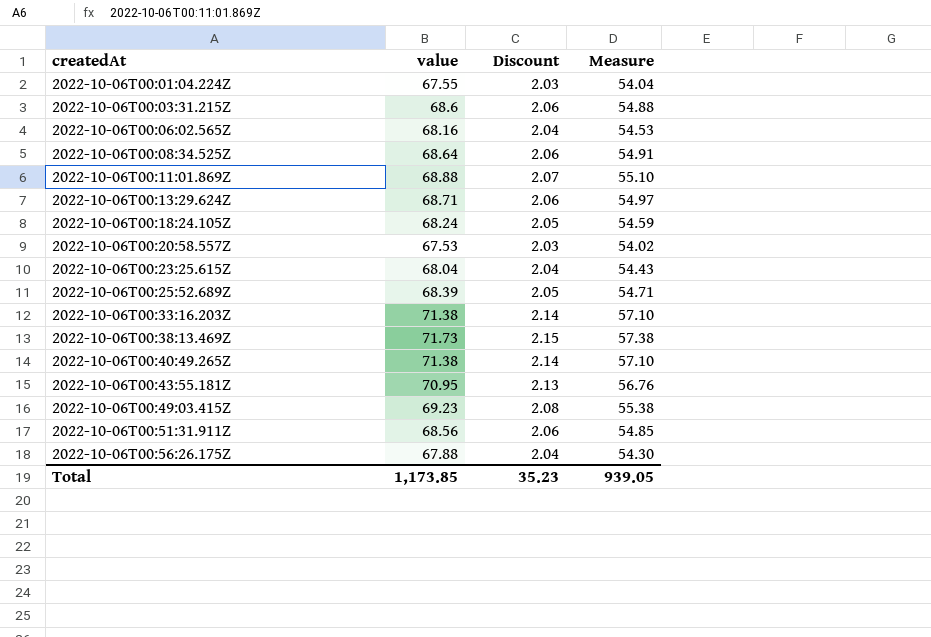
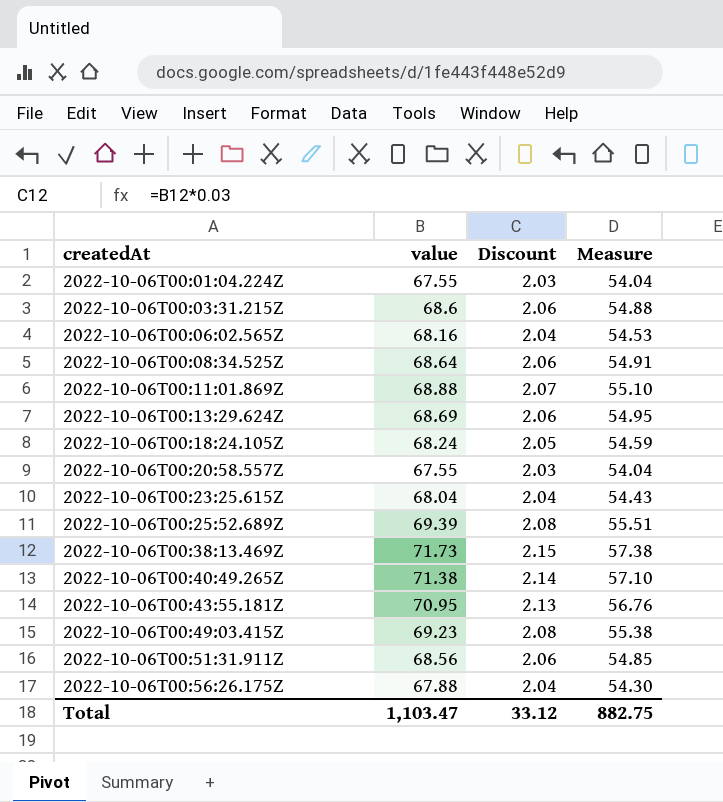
row 2022-10-06T00:33:16.203Z: 71.38 | 2.14 | 57.10 -> none
2022-10-06T00:13:29.624Z | value: 68.71 -> 68.69
2022-10-06T00:13:29.624Z | Measure: 54.97 -> 54.95
2022-10-06T00:20:58.557Z | value: 67.53 -> 67.55
2022-10-06T00:20:58.557Z | Measure: 54.02 -> 54.04
2022-10-06T00:25:52.689Z | value: 68.39 -> 69.39
2022-10-06T00:25:52.689Z | Discount: 2.05 -> 2.08
2022-10-06T00:25:52.689Z | Measure: 54.71 -> 55.51
Total | value: 1,173.85 -> 1,103.47
Total | Discount: 35.23 -> 33.12
Total | Measure: 939.05 -> 882.75

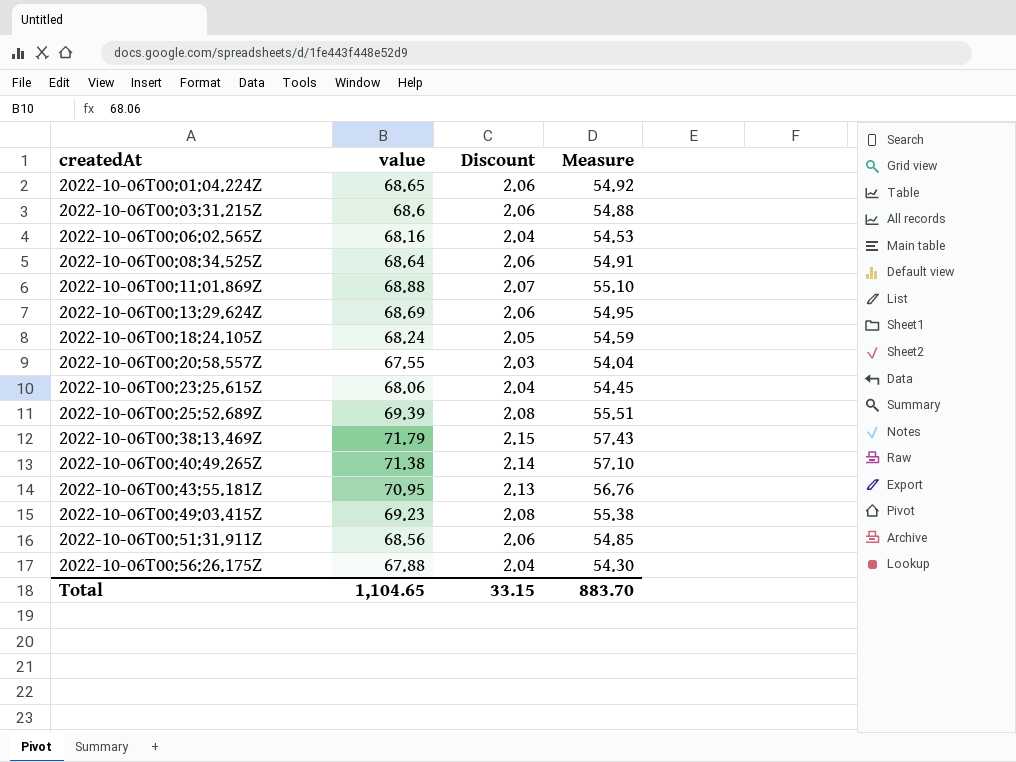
2022-10-06T00:01:04.224Z | value: 67.55 -> 68.65
2022-10-06T00:01:04.224Z | Discount: 2.03 -> 2.06
2022-10-06T00:01:04.224Z | Measure: 54.04 -> 54.92
2022-10-06T00:23:25.615Z | value: 68.04 -> 68.06
2022-10-06T00:23:25.615Z | Measure: 54.43 -> 54.45
2022-10-06T00:38:13.469Z | value: 71.73 -> 71.79
2022-10-06T00:38:13.469Z | Measure: 57.38 -> 57.43
Total | value: 1,103.47 -> 1,104.65
Total | Discount: 33.12 -> 33.15
Total | Measure: 882.75 -> 883.70

